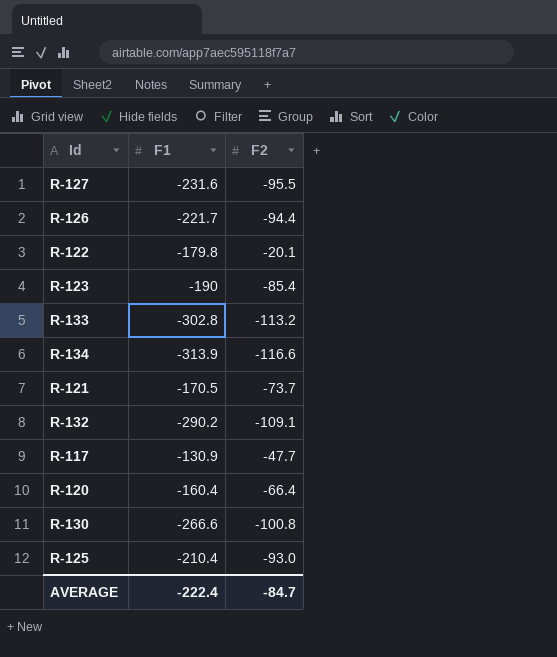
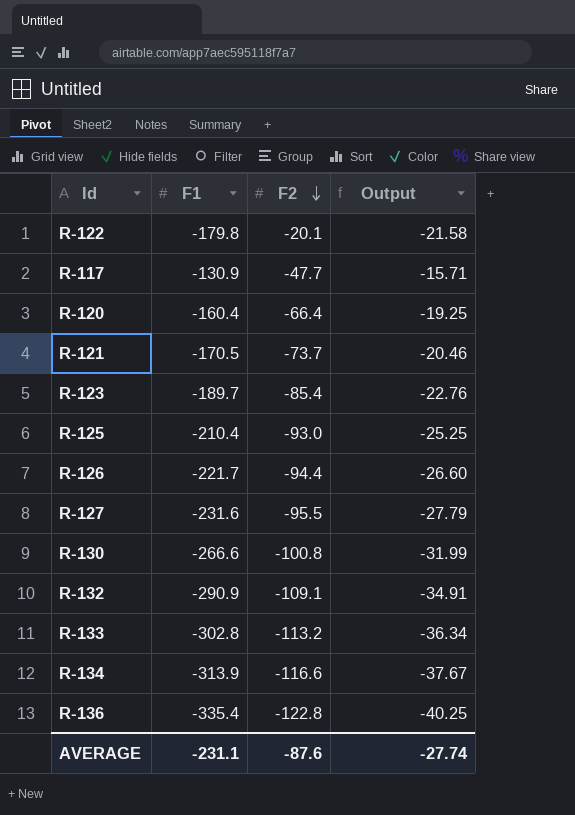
row order: none -> F2 descending
column Output | formula: none -> [F1] * 0.12
R-123 | F1: -190 -> -189.7
R-132 | F1: -290.2 -> -290.9
row R-136: none -> -335.4 | -122.8 | -40.25
AVERAGE | F1: -222.4 -> -231.1
AVERAGE | F2: -84.7 -> -87.6

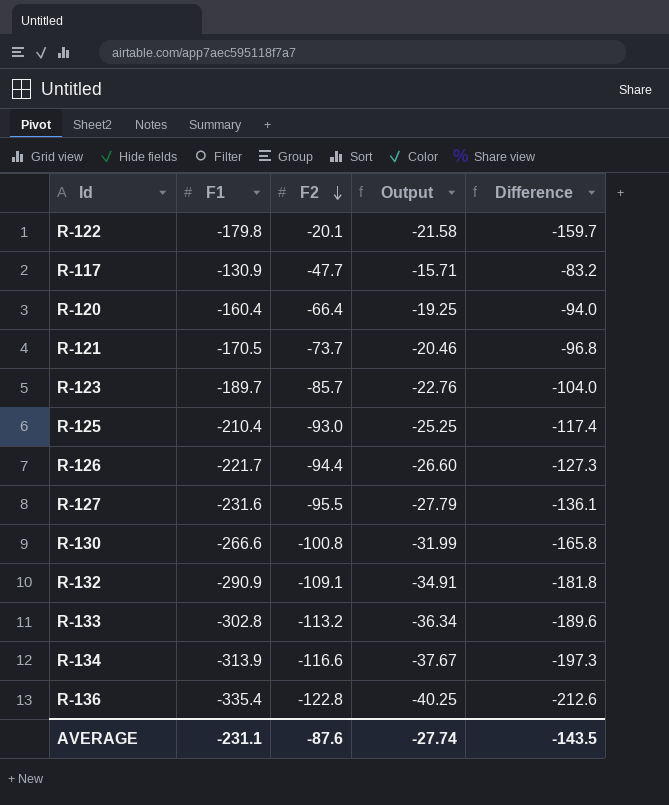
column Difference | formula: none -> [F1] - [F2]
R-123 | F2: -85.4 -> -85.7

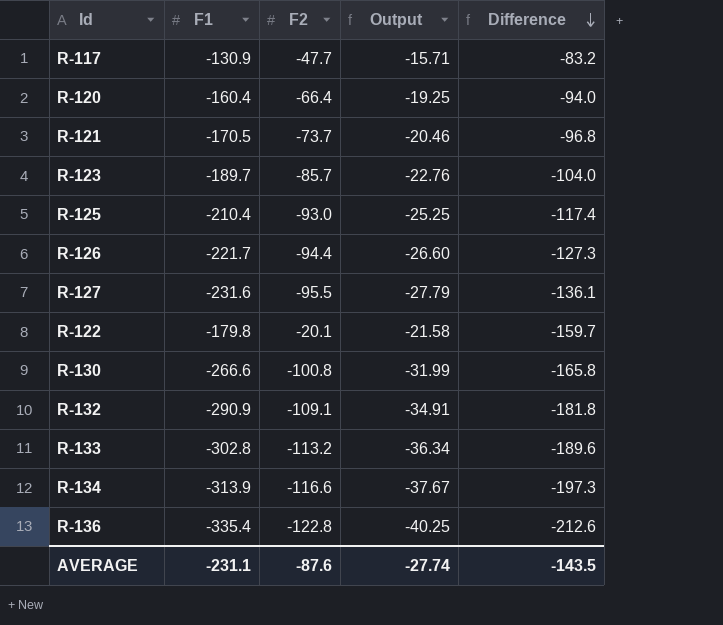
row order: F2 descending -> Difference descending

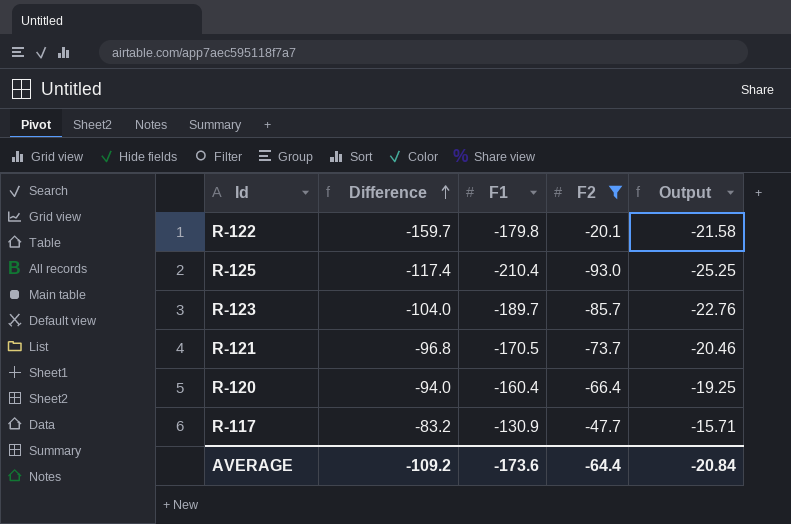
filter: none -> F2 >= -93.0
row order: Difference descending -> Difference ascending
column Difference | position: 5 -> 2
AVERAGE | Difference: -143.5 -> -109.2
AVERAGE | F1: -231.1 -> -173.6
AVERAGE | F2: -87.6 -> -64.4
AVERAGE | Output: -27.74 -> -20.84

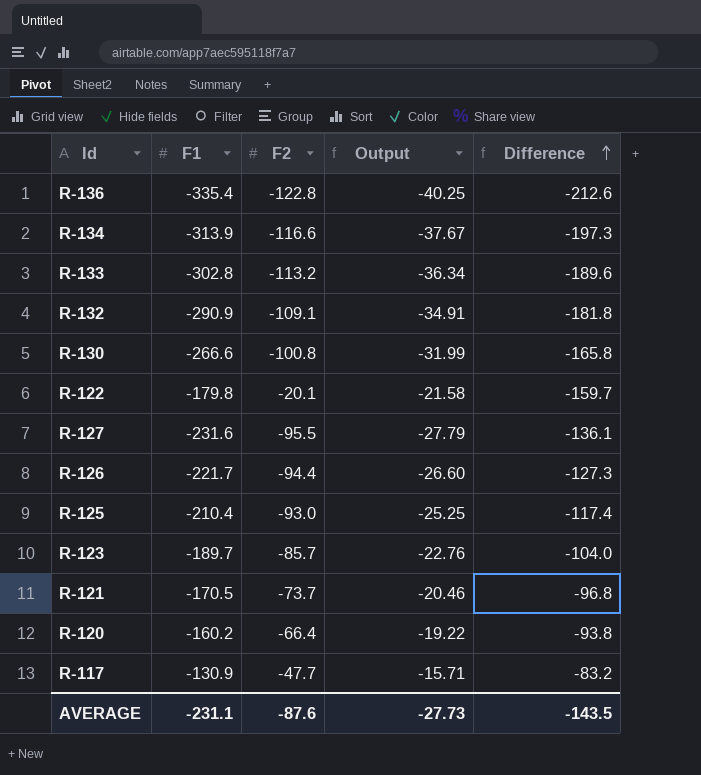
filter: F2 >= -93.0 -> none
column Difference | position: 2 -> 5
R-120 | F1: -160.4 -> -160.2
R-120 | Output: -19.25 -> -19.22
R-120 | Difference: -94.0 -> -93.8
AVERAGE | F1: -173.6 -> -231.1
AVERAGE | F2: -64.4 -> -87.6
AVERAGE | Output: -20.84 -> -27.73
AVERAGE | Difference: -109.2 -> -143.5

